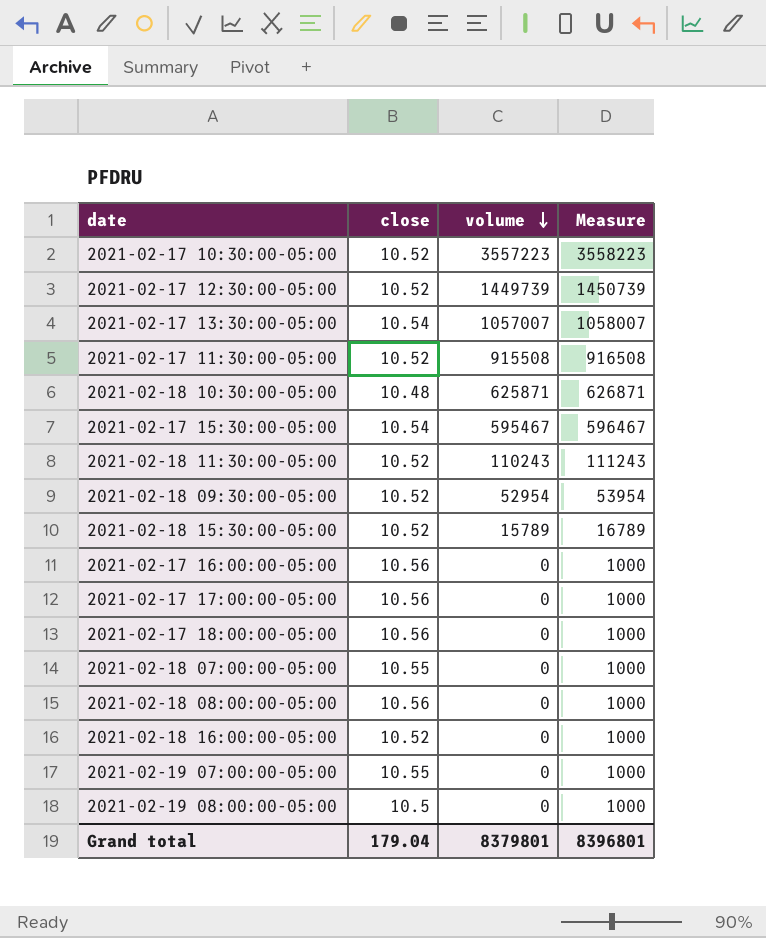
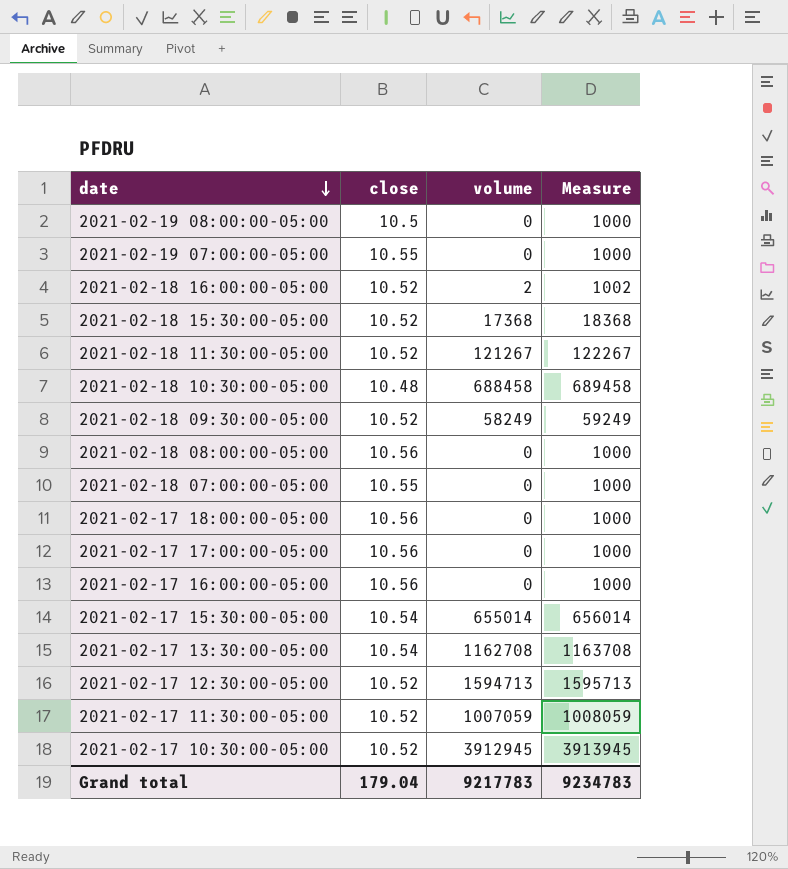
row order: volume descending -> date descending
2021-02-18 16:00:00-05:00 | volume: 0 -> 2
2021-02-18 16:00:00-05:00 | Measure: 1000 -> 1002
2021-02-18 15:30:00-05:00 | volume: 15789 -> 17368
2021-02-18 15:30:00-05:00 | Measure: 16789 -> 18368
2021-02-18 11:30:00-05:00 | volume: 110243 -> 121267
2021-02-18 11:30:00-05:00 | Measure: 111243 -> 122267
2021-02-18 10:30:00-05:00 | volume: 625871 -> 688458
2021-02-18 10:30:00-05:00 | Measure: 626871 -> 689458
2021-02-18 09:30:00-05:00 | volume: 52954 -> 58249
2021-02-18 09:30:00-05:00 | Measure: 53954 -> 59249
2021-02-17 15:30:00-05:00 | volume: 595467 -> 655014
2021-02-17 15:30:00-05:00 | Measure: 596467 -> 656014
2021-02-17 13:30:00-05:00 | volume: 1057007 -> 1162708
2021-02-17 13:30:00-05:00 | Measure: 1058007 -> 1163708
2021-02-17 12:30:00-05:00 | volume: 1449739 -> 1594713
2021-02-17 12:30:00-05:00 | Measure: 1450739 -> 1595713
2021-02-17 11:30:00-05:00 | volume: 915508 -> 1007059
2021-02-17 11:30:00-05:00 | Measure: 916508 -> 1008059
2021-02-17 10:30:00-05:00 | volume: 3557223 -> 3912945
2021-02-17 10:30:00-05:00 | Measure: 3558223 -> 3913945
Grand total | volume: 8379801 -> 9217783
Grand total | Measure: 8396801 -> 9234783

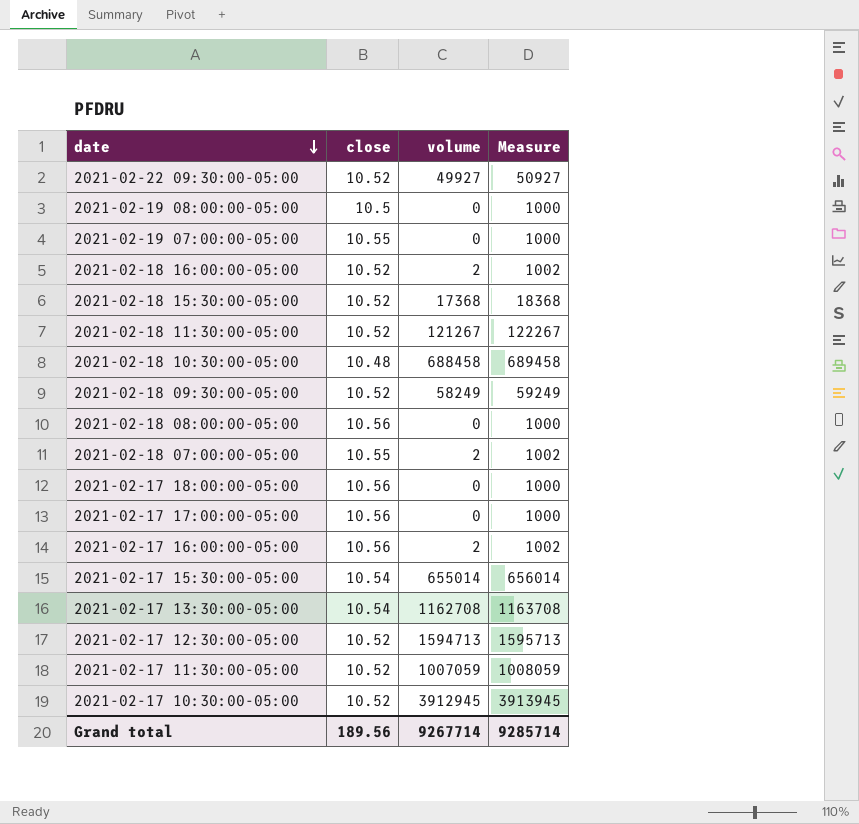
row 2021-02-22 09:30:00-05:00: none -> 10.52 | 49927 | 50927
2021-02-18 07:00:00-05:00 | volume: 0 -> 2
2021-02-18 07:00:00-05:00 | Measure: 1000 -> 1002
2021-02-17 16:00:00-05:00 | volume: 0 -> 2
2021-02-17 16:00:00-05:00 | Measure: 1000 -> 1002
Grand total | close: 179.04 -> 189.56
Grand total | volume: 9217783 -> 9267714
Grand total | Measure: 9234783 -> 9285714

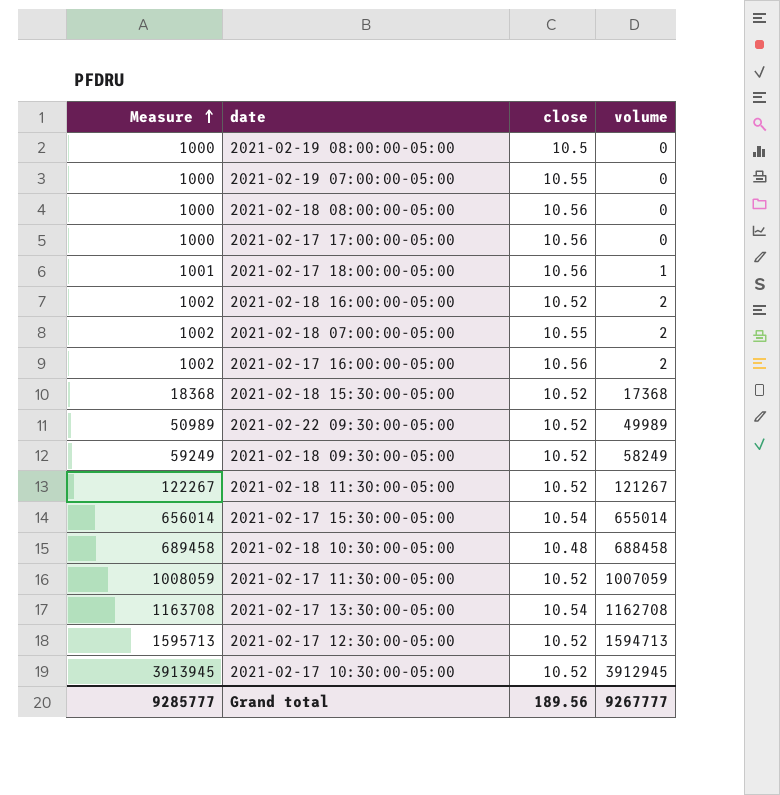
row order: date descending -> Measure ascending
column Measure | position: 4 -> 1
2021-02-17 18:00:00-05:00 | Measure: 1000 -> 1001
2021-02-17 18:00:00-05:00 | volume: 0 -> 1
2021-02-22 09:30:00-05:00 | Measure: 50927 -> 50989
2021-02-22 09:30:00-05:00 | volume: 49927 -> 49989
Grand total | Measure: 9285714 -> 9285777
Grand total | volume: 9267714 -> 9267777

